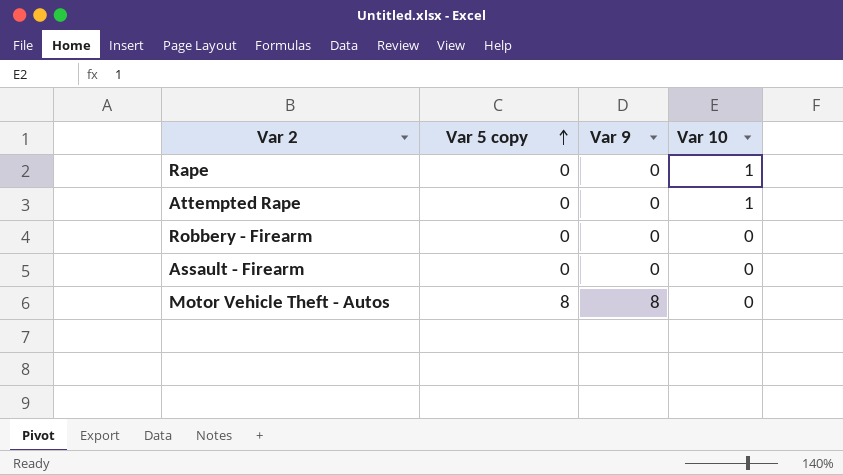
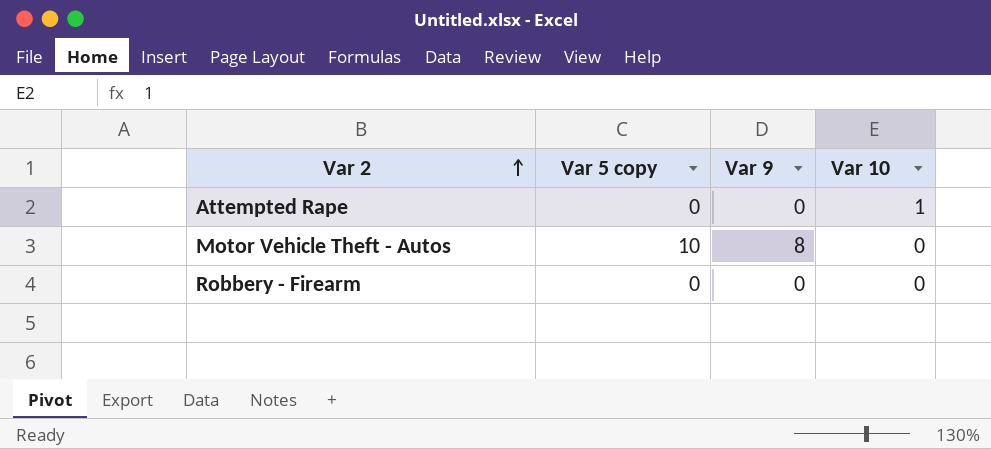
row order: Var 5 copy ascending -> Var 2 ascending
row Rape: 0 | 0 | 1 -> none
row Assault - Firearm: 0 | 0 | 0 -> none
Motor Vehicle Theft - Autos | Var 5 copy: 8 -> 10

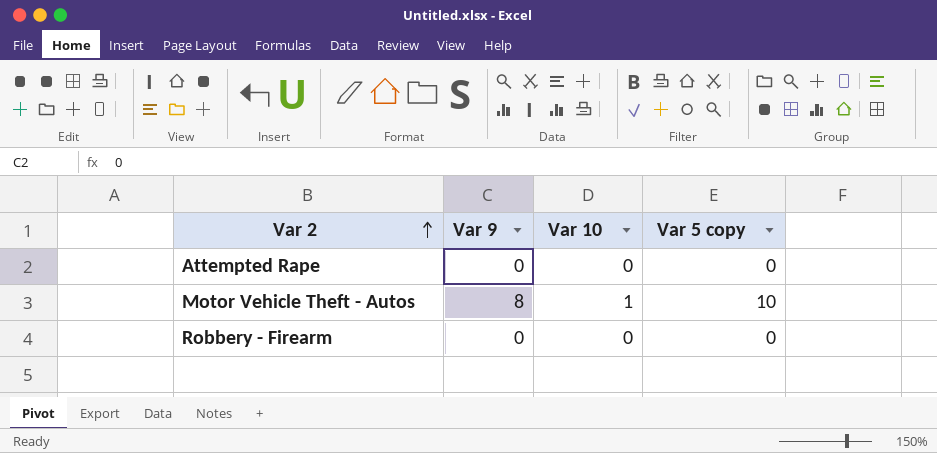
column Var 5 copy | position: 2 -> 4
Attempted Rape | Var 10: 1 -> 0
Motor Vehicle Theft - Autos | Var 10: 0 -> 1

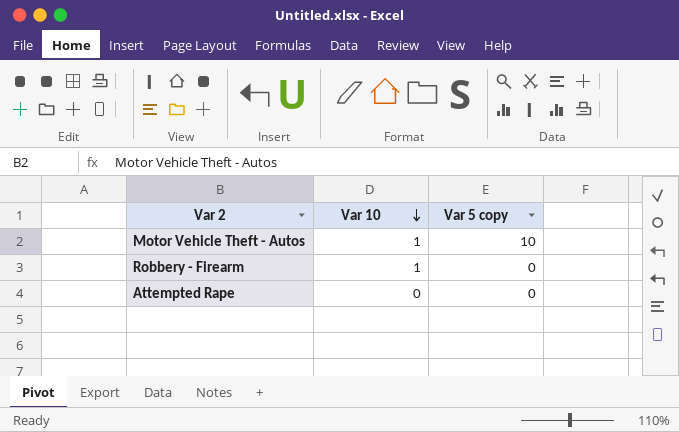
row order: Var 2 ascending -> Var 10 descending
column Var 9 | position: 2 -> none
Robbery - Firearm | Var 10: 0 -> 1

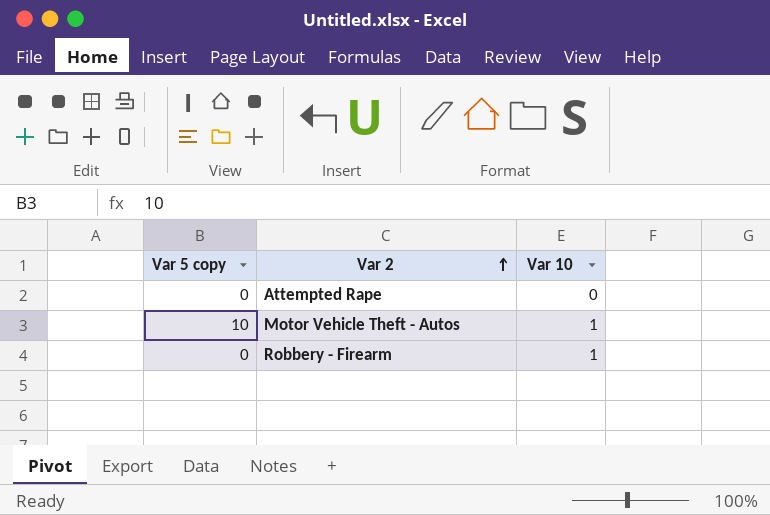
row order: Var 10 descending -> Var 2 ascending
column Var 5 copy | position: 3 -> 1

